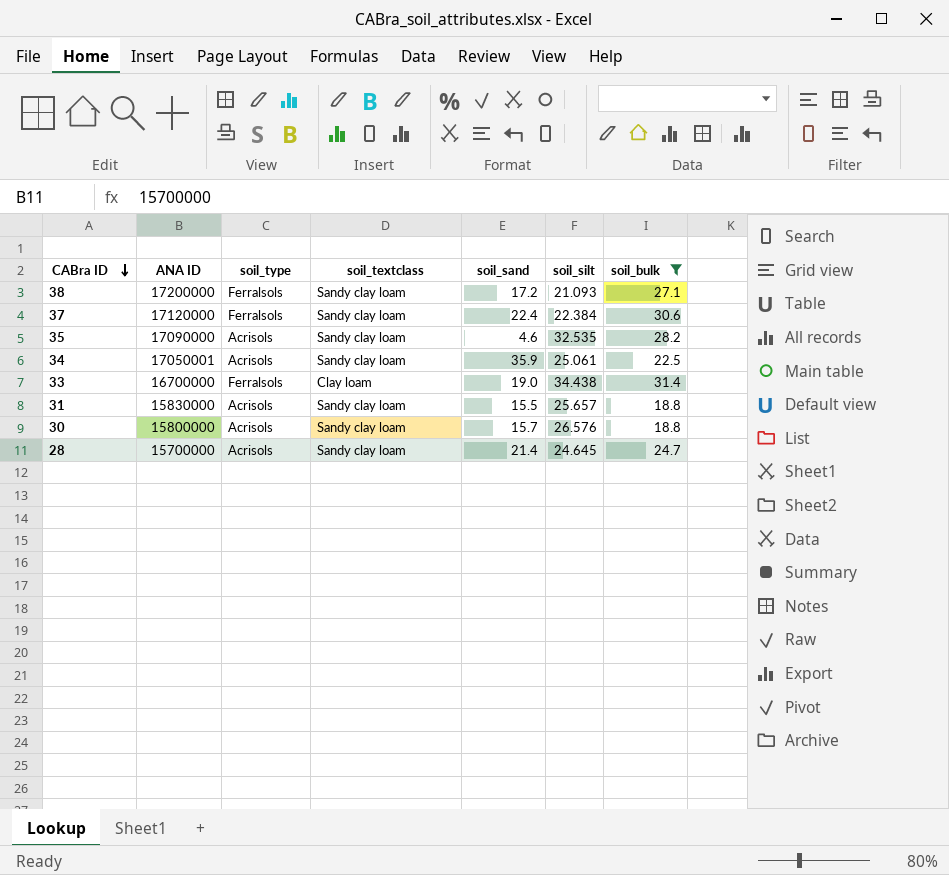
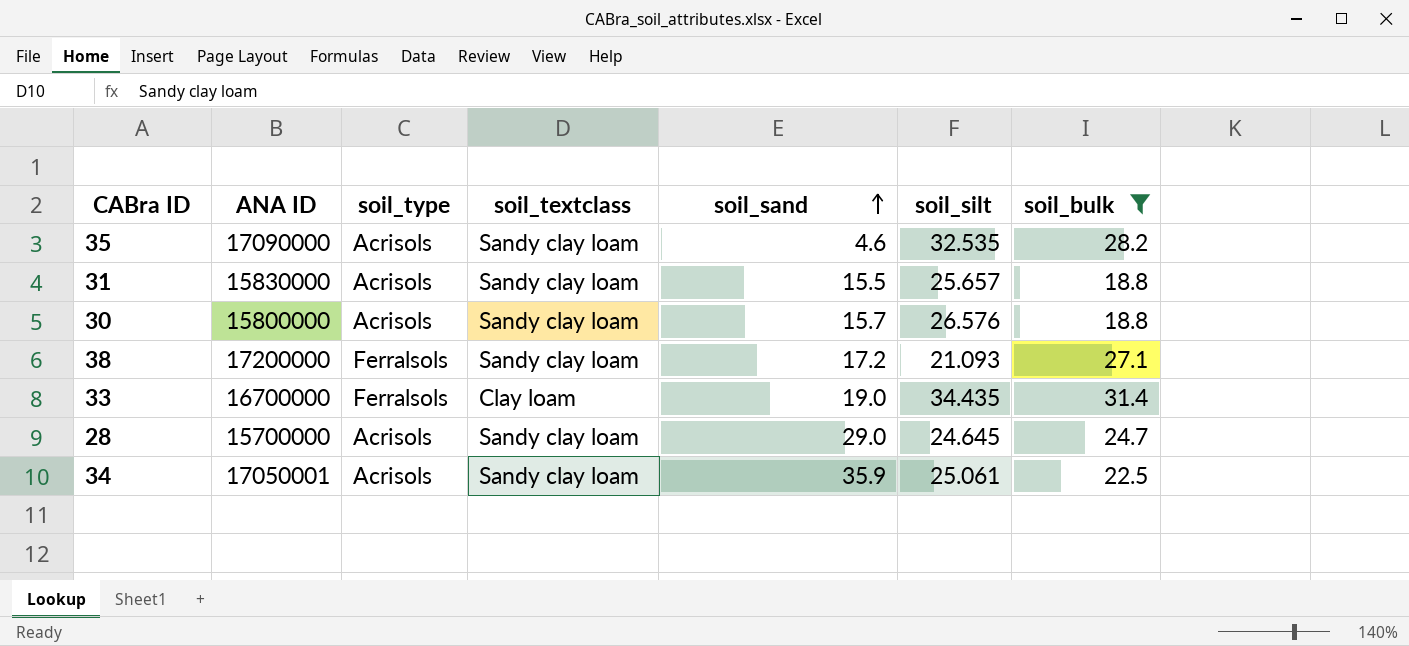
row order: CABra ID descending -> soil_sand ascending
row 37: 17120000 | Ferralsols | Sandy clay loam | 22.4 | 22.384 | 30.6 -> none
33 | soil_silt: 34.438 -> 34.435
28 | soil_sand: 21.4 -> 29.0

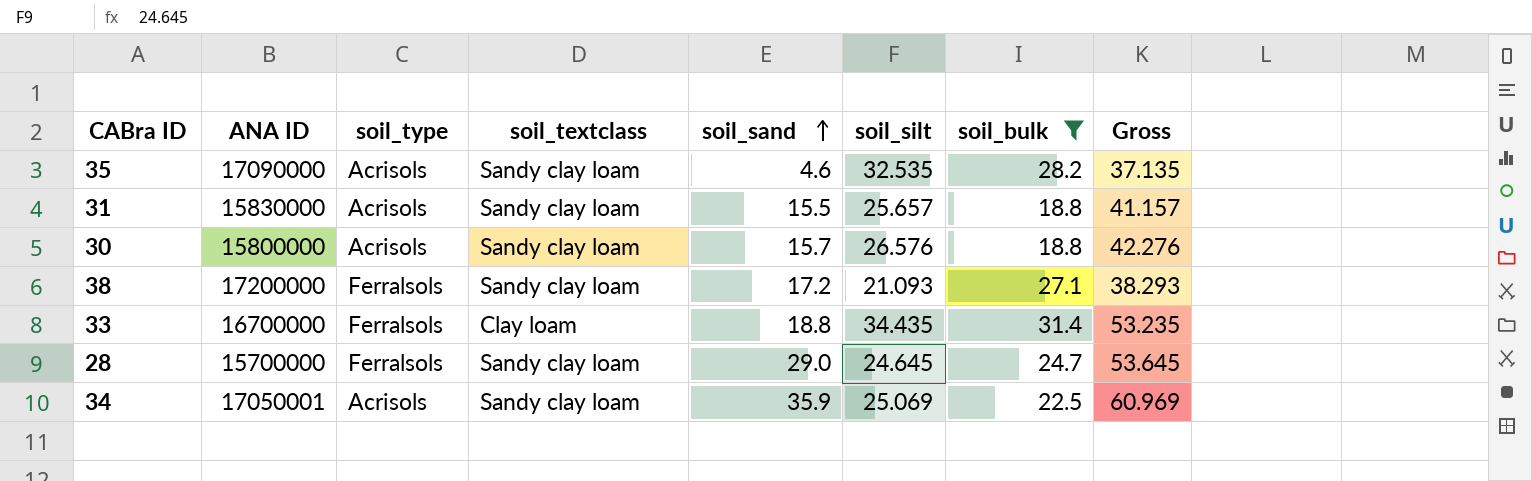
column Gross | formula: none -> [soil_sand] + [soil_silt]
33 | soil_sand: 19.0 -> 18.8
28 | soil_type: Acrisols -> Ferralsols
34 | soil_silt: 25.061 -> 25.069

